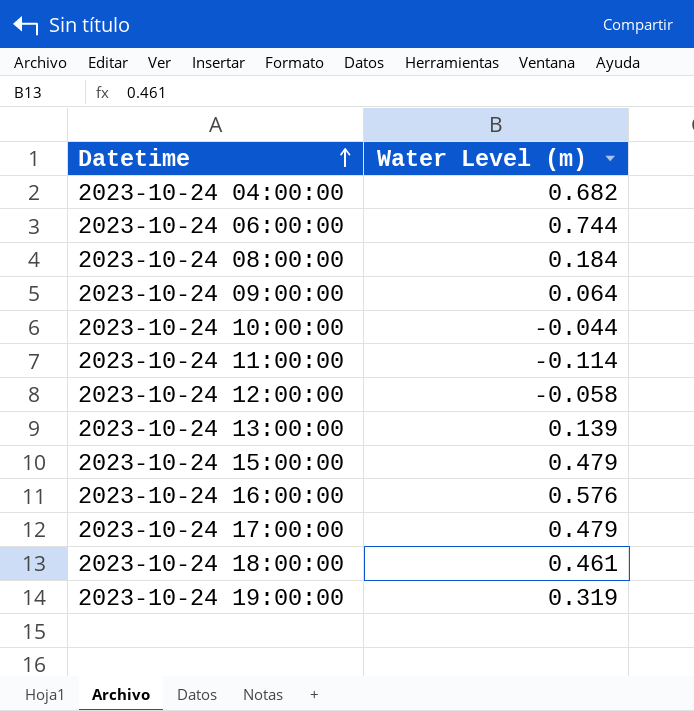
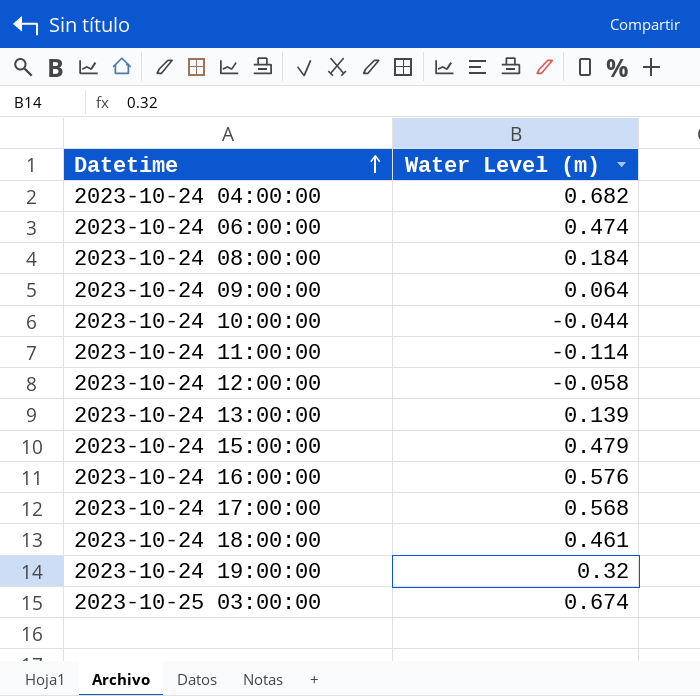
2023-10-24 06:00:00 | Water Level (m): 0.744 -> 0.474
2023-10-24 17:00:00 | Water Level (m): 0.479 -> 0.568
2023-10-24 19:00:00 | Water Level (m): 0.319 -> 0.32
row 2023-10-25 03:00:00: none -> 0.674

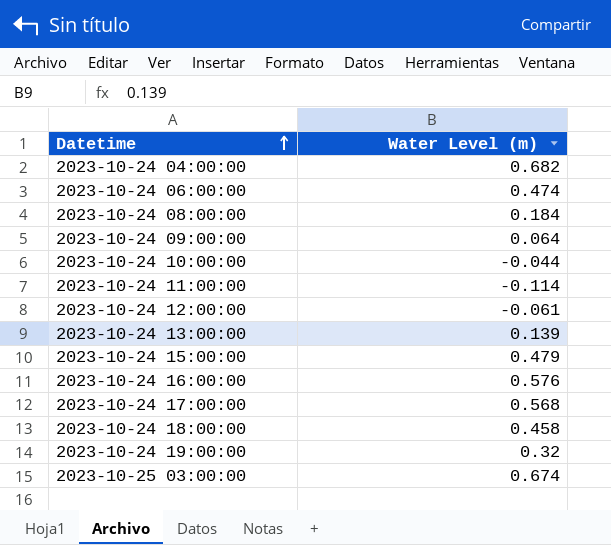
2023-10-24 12:00:00 | Water Level (m): -0.058 -> -0.061
2023-10-24 18:00:00 | Water Level (m): 0.461 -> 0.458

